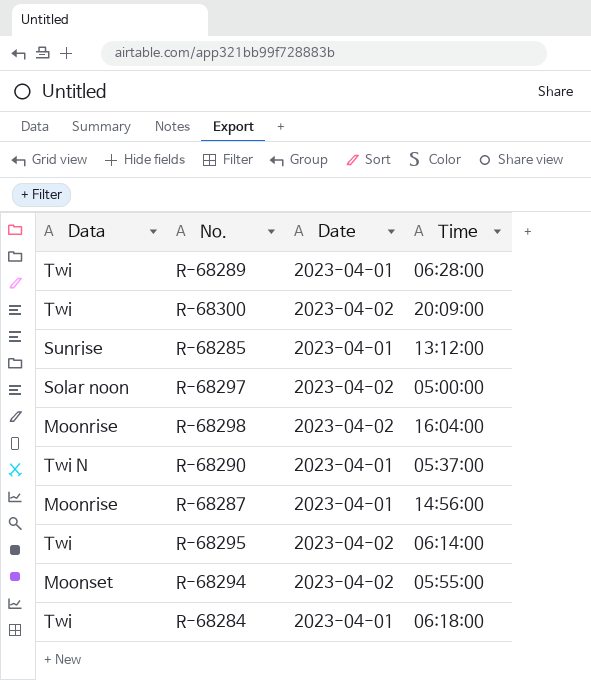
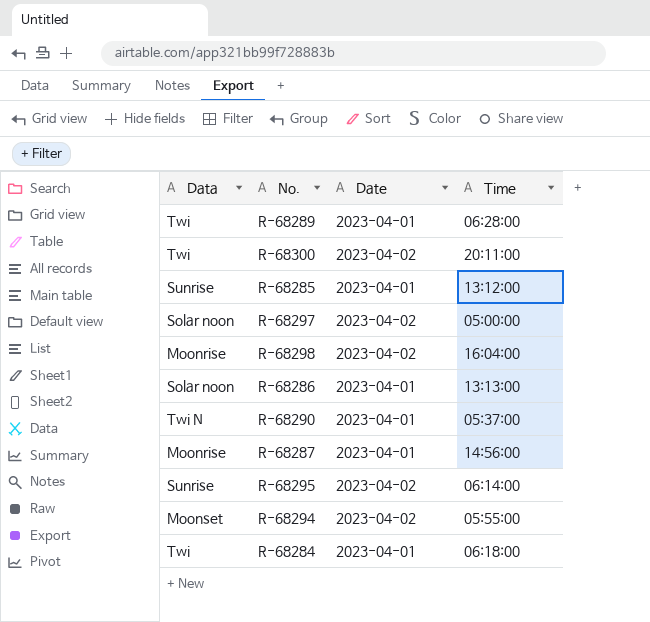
R-68300 | Time: 20:09:00 -> 20:11:00
row R-68286: none -> Solar noon | 2023-04-01 | 13:13:00
R-68295 | Data: Twi -> Sunrise

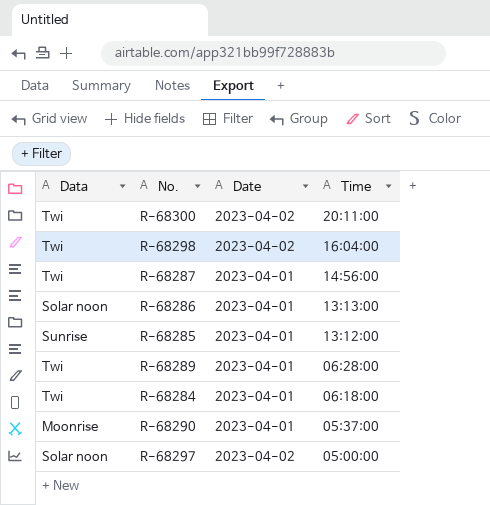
row order: none -> Time descending
row R-68295: Sunrise | 2023-04-02 | 06:14:00 -> none
row R-68294: Moonset | 2023-04-02 | 05:55:00 -> none
R-68298 | Data: Moonrise -> Twi
R-68287 | Data: Moonrise -> Twi
R-68290 | Data: Twi N -> Moonrise

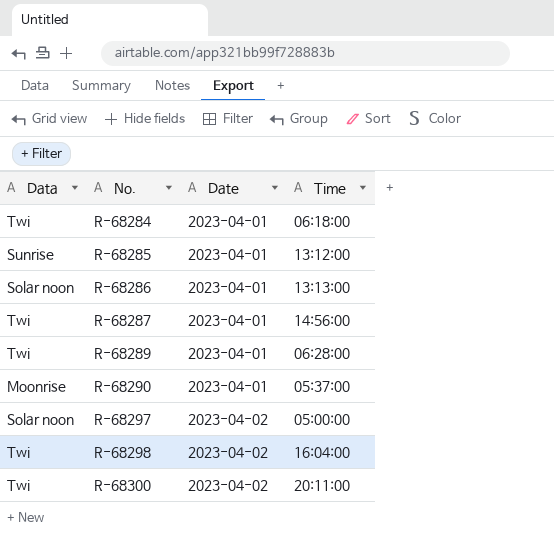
row order: Time descending -> No. ascending

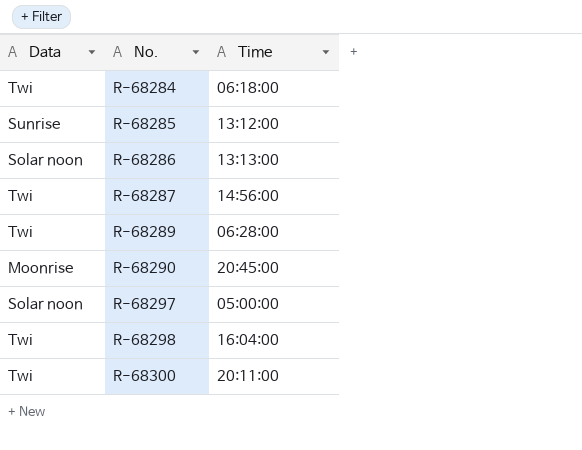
column Date | position: 3 -> none
R-68290 | Time: 05:37:00 -> 20:45:00

